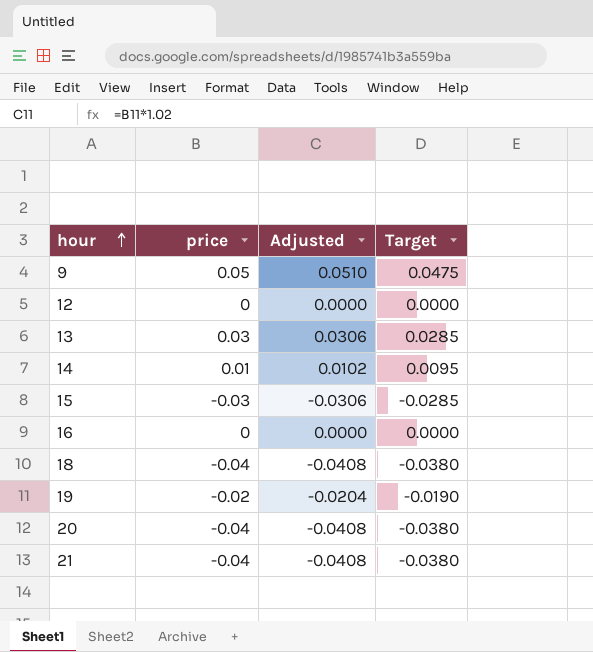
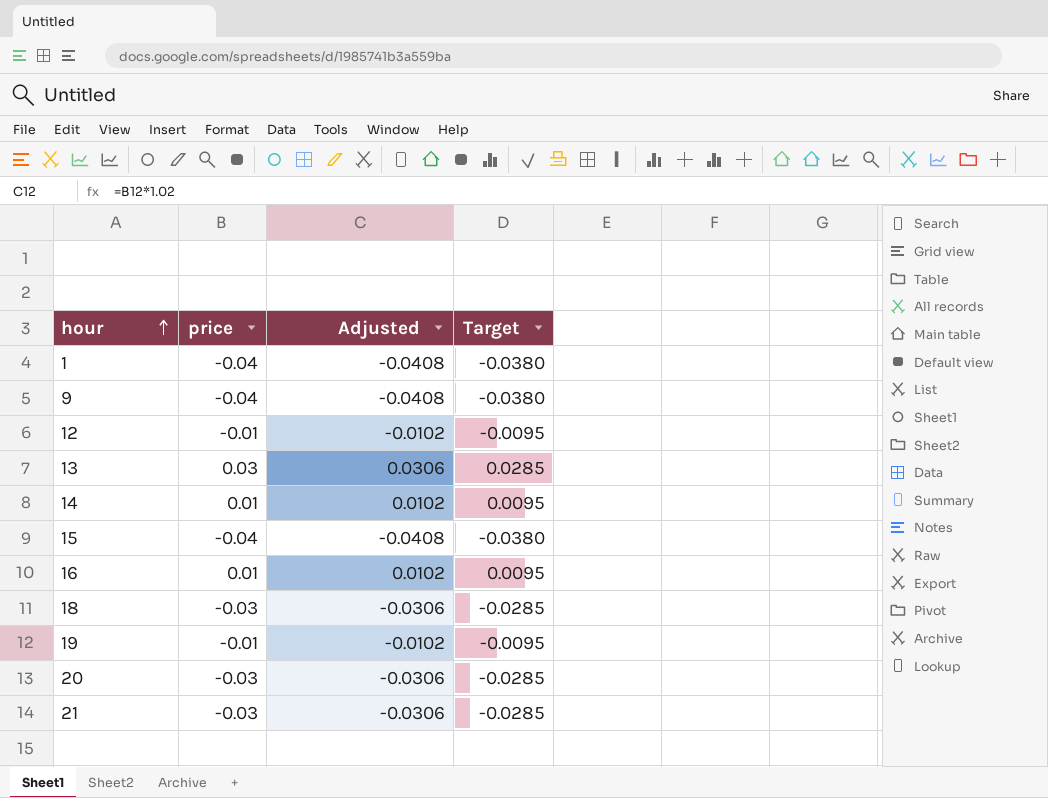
row 1: none -> -0.04 | -0.0408 | -0.0380
9 | price: 0.05 -> -0.04
9 | Adjusted: 0.0510 -> -0.0408
9 | Target: 0.0475 -> -0.0380
12 | price: 0 -> -0.01
12 | Adjusted: 0.0000 -> -0.0102
12 | Target: 0.0000 -> -0.0095
15 | price: -0.03 -> -0.04
15 | Adjusted: -0.0306 -> -0.0408
15 | Target: -0.0285 -> -0.0380
16 | price: 0 -> 0.01
16 | Adjusted: 0.0000 -> 0.0102
16 | Target: 0.0000 -> 0.0095
18 | price: -0.04 -> -0.03
18 | Adjusted: -0.0408 -> -0.0306
18 | Target: -0.0380 -> -0.0285
19 | price: -0.02 -> -0.01
19 | Adjusted: -0.0204 -> -0.0102
19 | Target: -0.0190 -> -0.0095
20 | price: -0.04 -> -0.03
20 | Adjusted: -0.0408 -> -0.0306
20 | Target: -0.0380 -> -0.0285
21 | price: -0.04 -> -0.03
21 | Adjusted: -0.0408 -> -0.0306
21 | Target: -0.0380 -> -0.0285

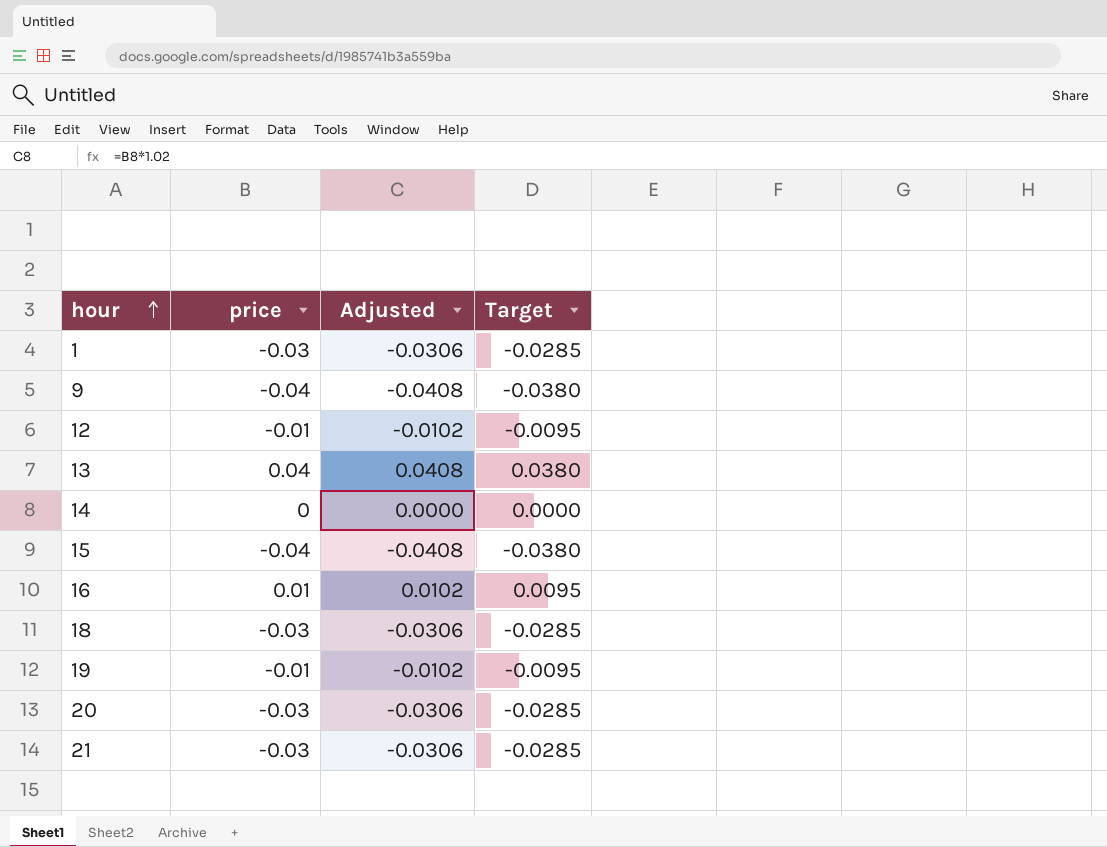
1 | price: -0.04 -> -0.03
1 | Adjusted: -0.0408 -> -0.0306
1 | Target: -0.0380 -> -0.0285
13 | price: 0.03 -> 0.04
13 | Adjusted: 0.0306 -> 0.0408
13 | Target: 0.0285 -> 0.0380
14 | price: 0.01 -> 0
14 | Adjusted: 0.0102 -> 0.0000
14 | Target: 0.0095 -> 0.0000

